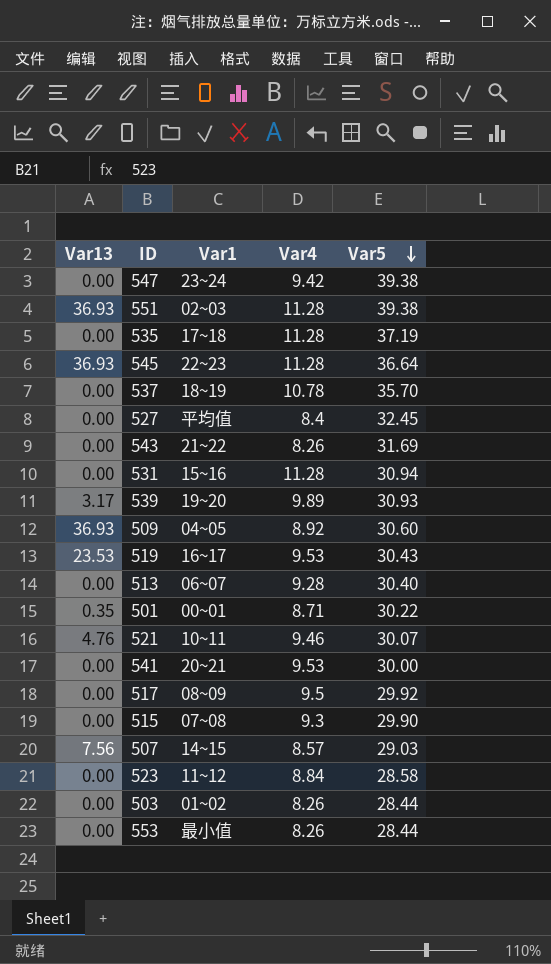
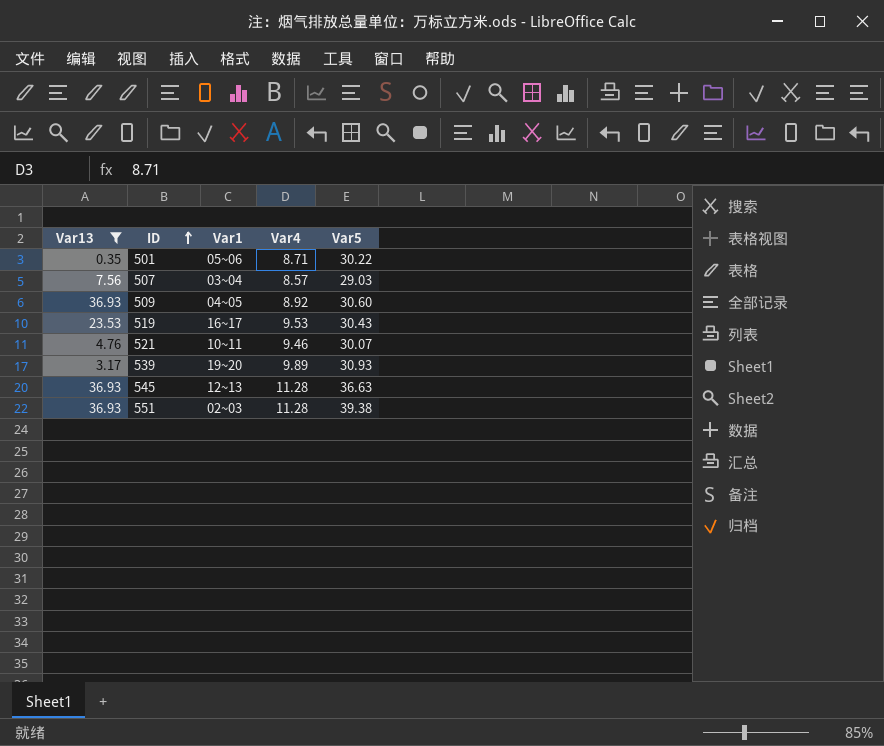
filter: none -> Var13 != 0.00
row order: Var5 descending -> ID ascending
501 | Var1: 00~01 -> 05~06
507 | Var1: 14~15 -> 03~04
545 | Var1: 22~23 -> 12~13
545 | Var5: 36.64 -> 36.63

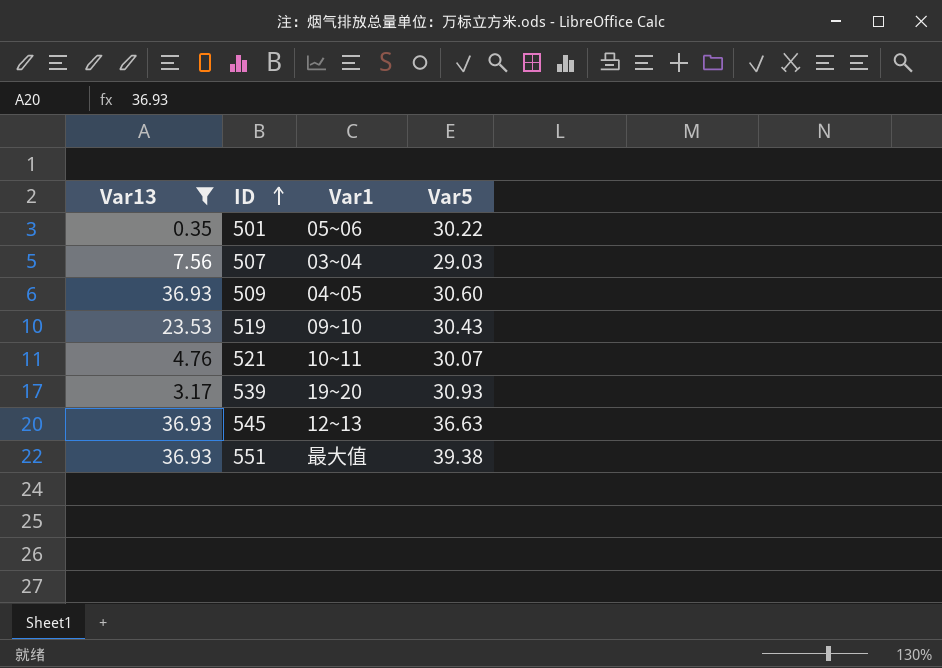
column Var4 | position: 4 -> none
519 | Var1: 16~17 -> 09~10
551 | Var1: 02~03 -> 最大值

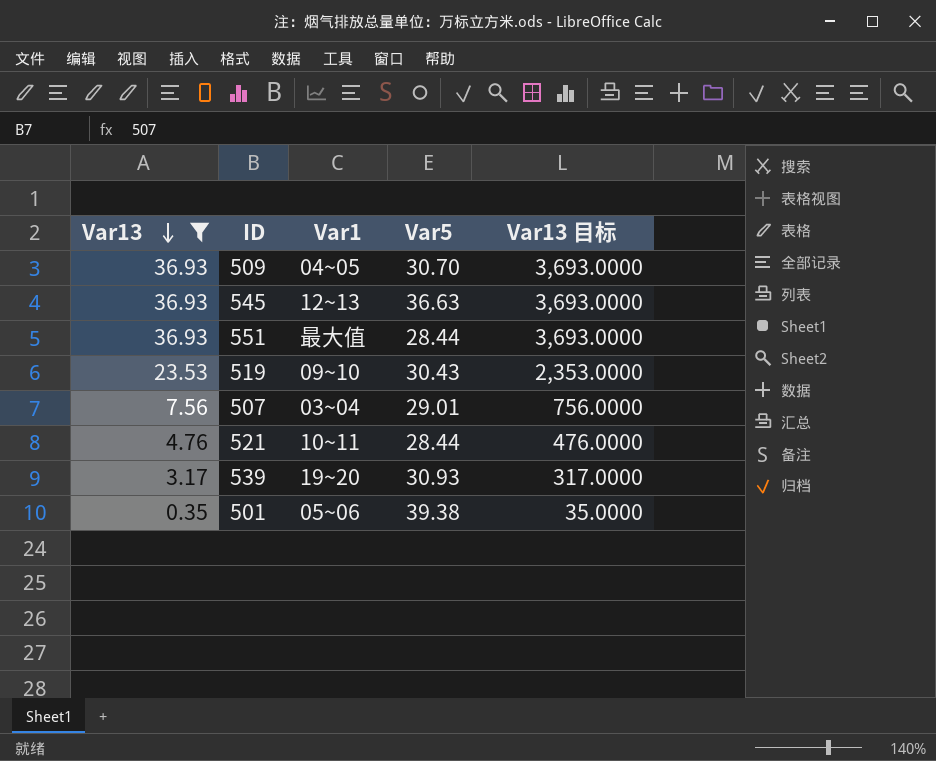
row order: ID ascending -> Var13 descending
column Var13 目标 | formula: none -> [Var13] * 100
509 | Var5: 30.60 -> 30.70
551 | Var5: 39.38 -> 28.44
507 | Var5: 29.03 -> 29.01
521 | Var5: 30.07 -> 28.44
501 | Var5: 30.22 -> 39.38

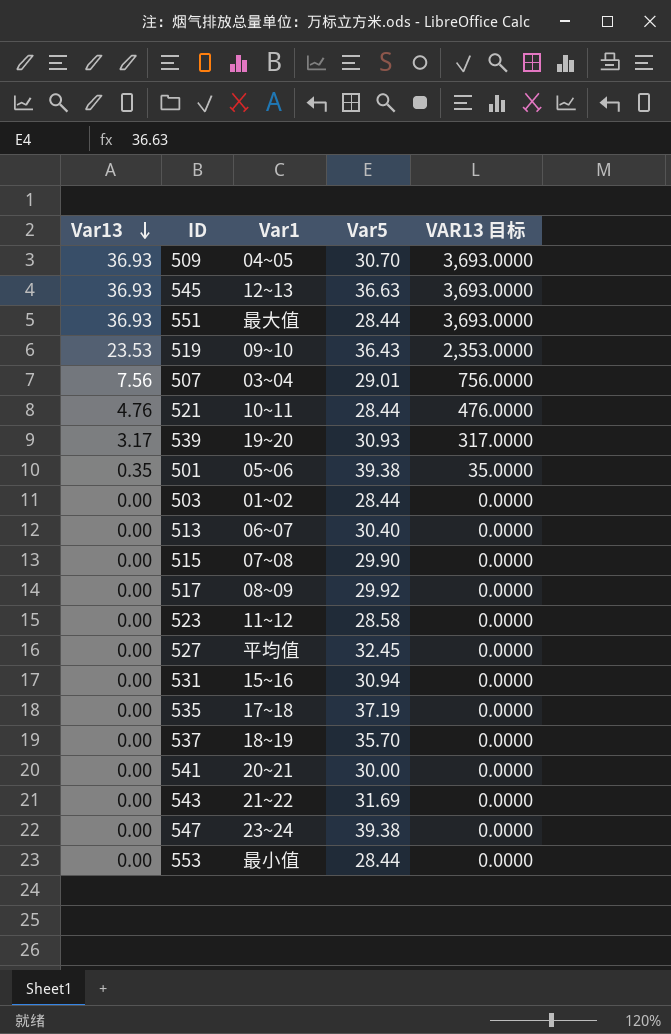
filter: Var13 != 0.00 -> none
column name: Var13 目标 -> VAR13 目标
519 | Var5: 30.43 -> 36.43

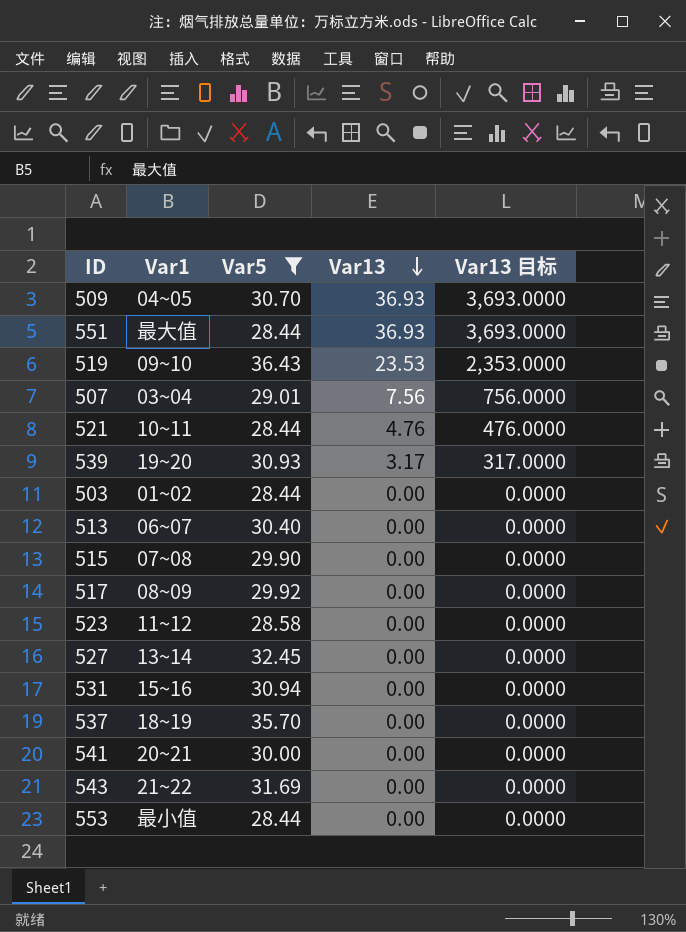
filter: none -> Var5 <= 36.43
column Var13 | position: 1 -> 4
column name: VAR13 目标 -> Var13 目标
527 | Var1: 平均值 -> 13~14

